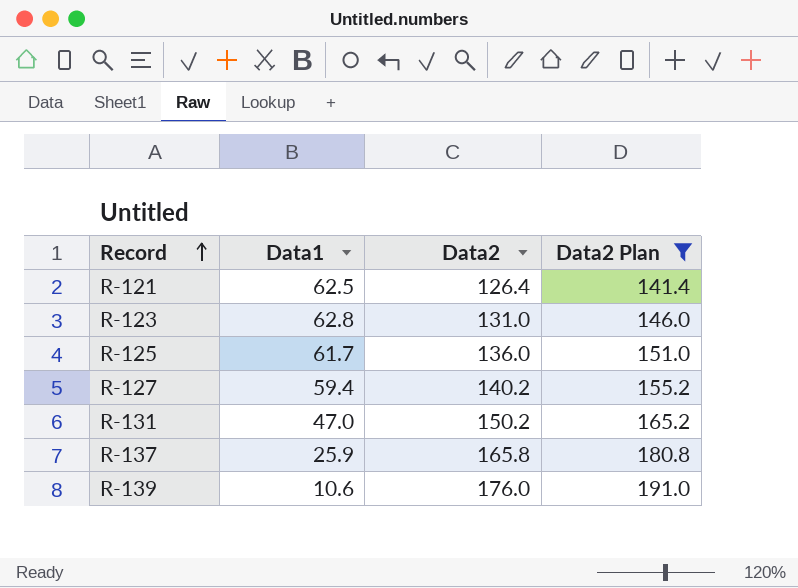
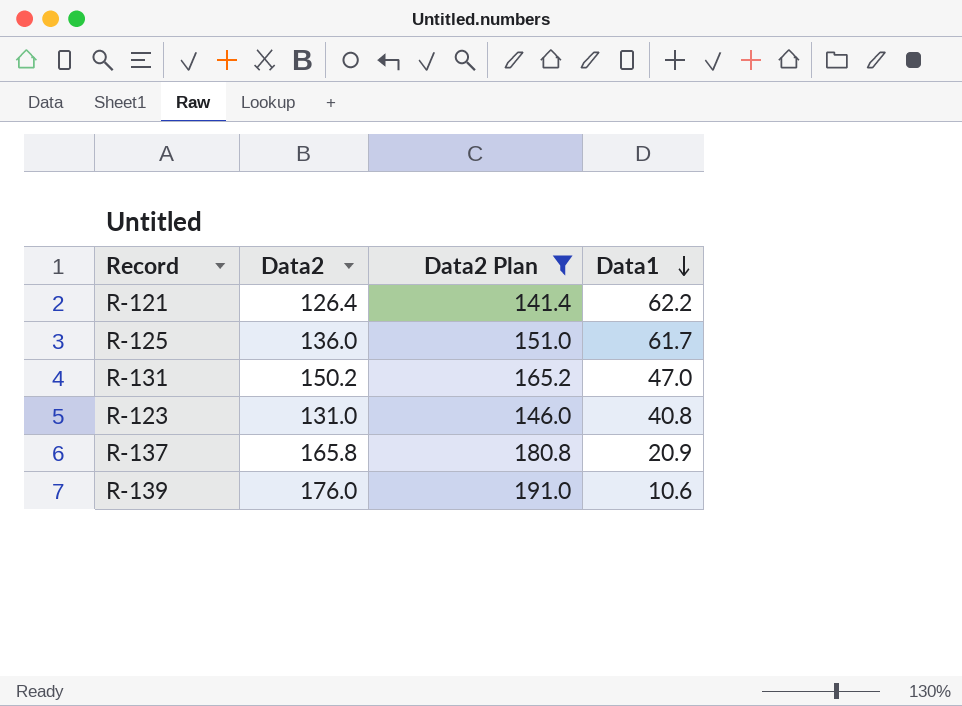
row order: Record ascending -> Data1 descending
column Data1 | position: 2 -> 4
row R-127: 59.4 | 140.2 | 155.2 -> none
R-121 | Data1: 62.5 -> 62.2
R-123 | Data1: 62.8 -> 40.8
R-137 | Data1: 25.9 -> 20.9

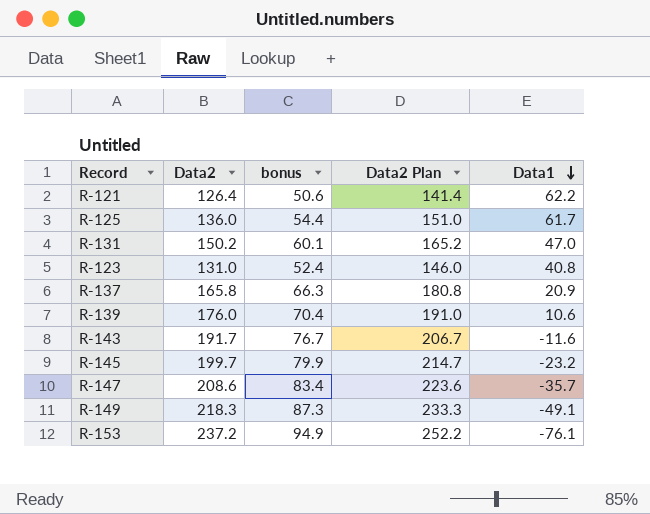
filter: Data2 Plan <= 191.0 -> none
column bonus | formula: none -> [Data2] * 0.4

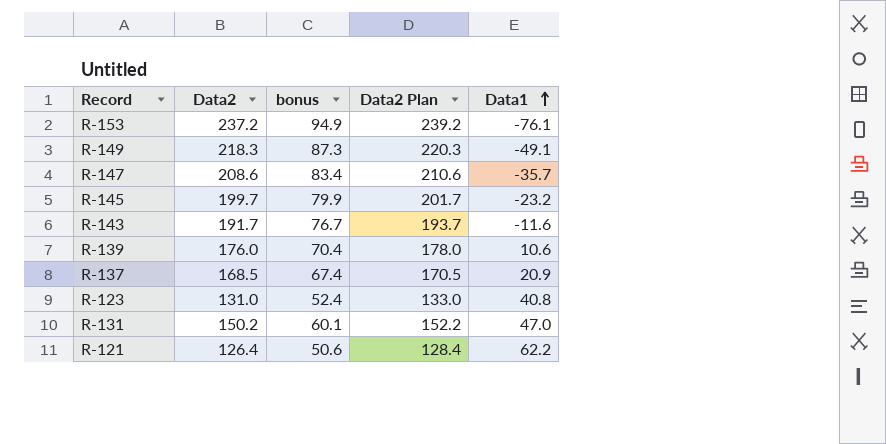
row order: Data1 descending -> Data1 ascending
column Data2 Plan | formula: [Data2] + 15 -> [Data2] + 2
row R-125: 136.0 | 54.4 | 151.0 | 61.7 -> none
R-137 | Data2: 165.8 -> 168.5
R-137 | bonus: 66.3 -> 67.4

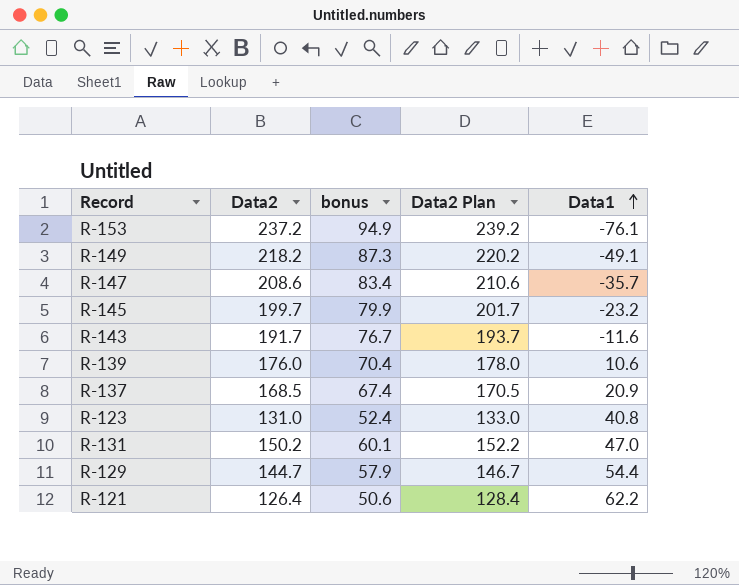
R-149 | Data2: 218.3 -> 218.2
R-149 | Data2 Plan: 220.3 -> 220.2
row R-129: none -> 144.7 | 57.9 | 146.7 | 54.4

